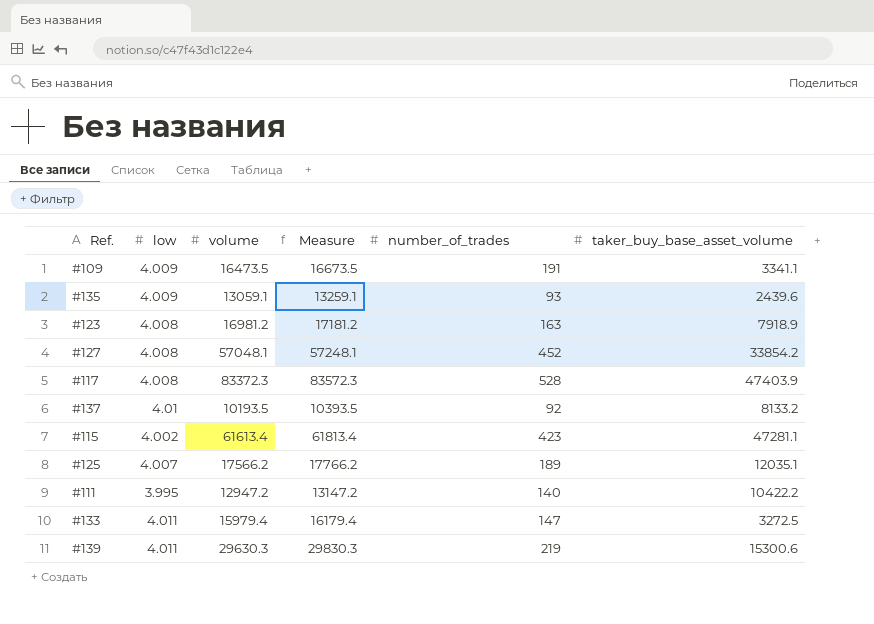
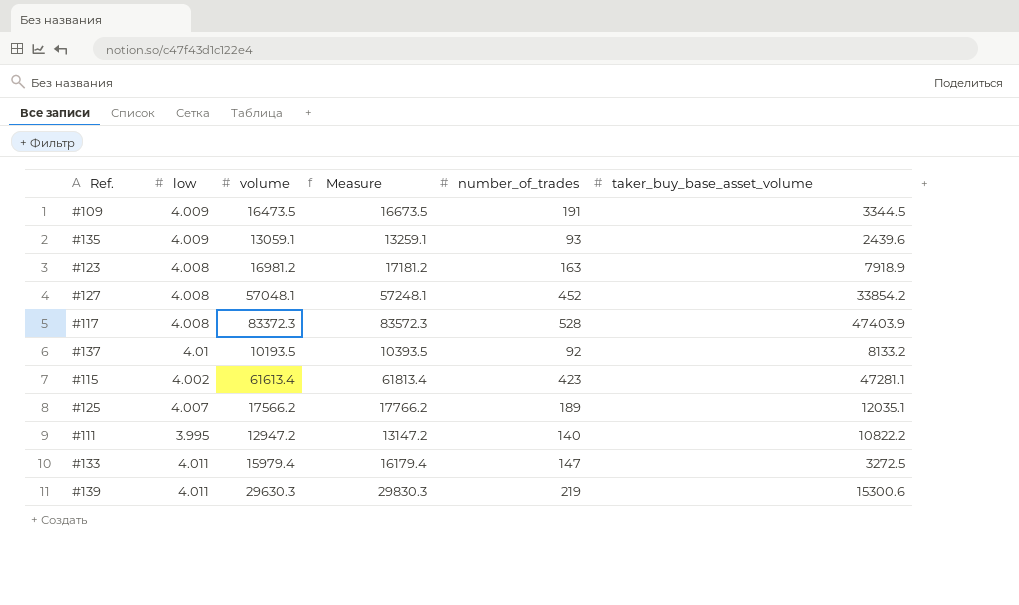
#109 | taker_buy_base_asset_volume: 3341.1 -> 3344.5
#111 | taker_buy_base_asset_volume: 10422.2 -> 10822.2

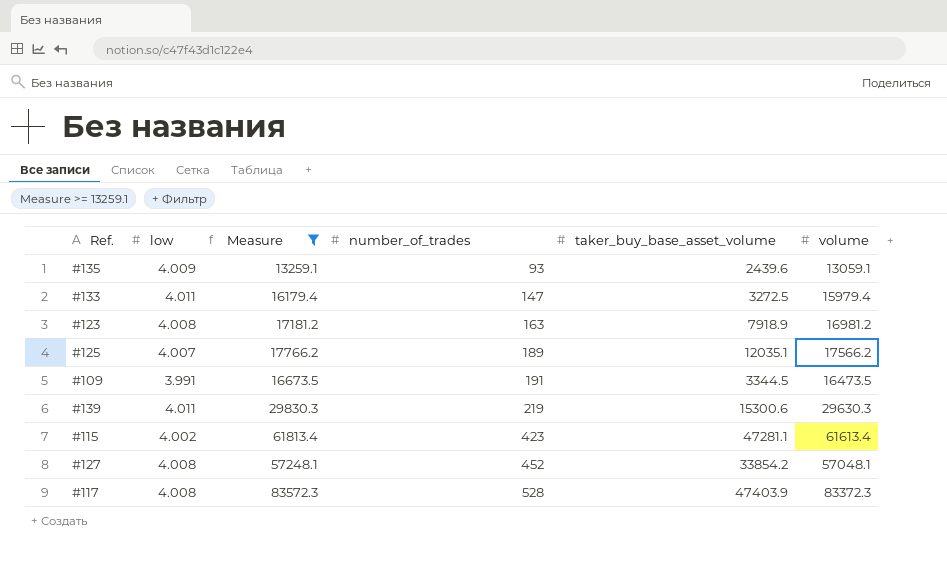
filter: none -> Measure >= 13259.1
row order: none -> number_of_trades ascending
column volume | position: 3 -> 6
#109 | low: 4.009 -> 3.991

